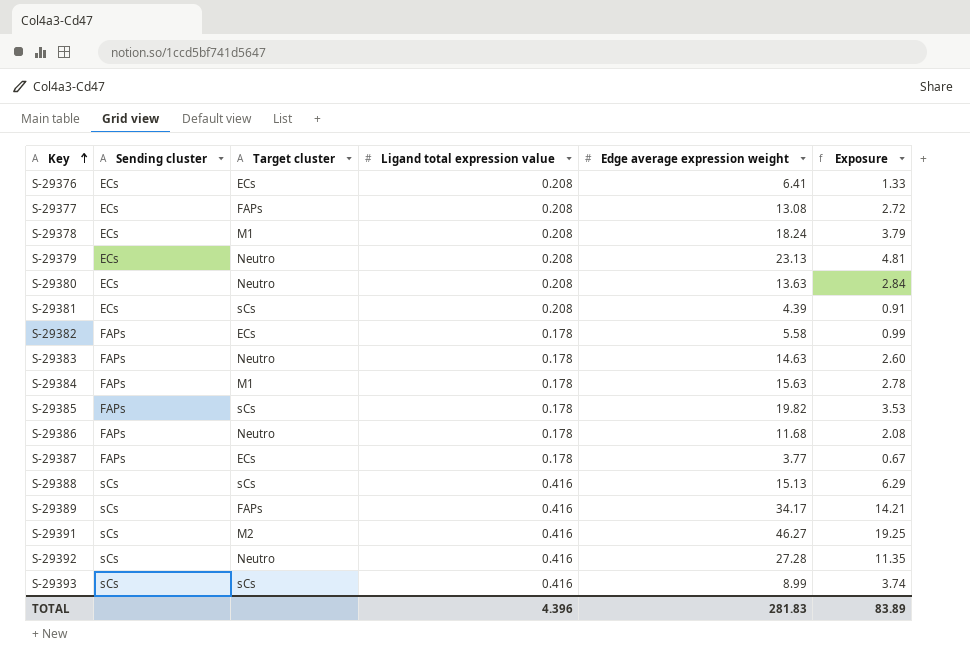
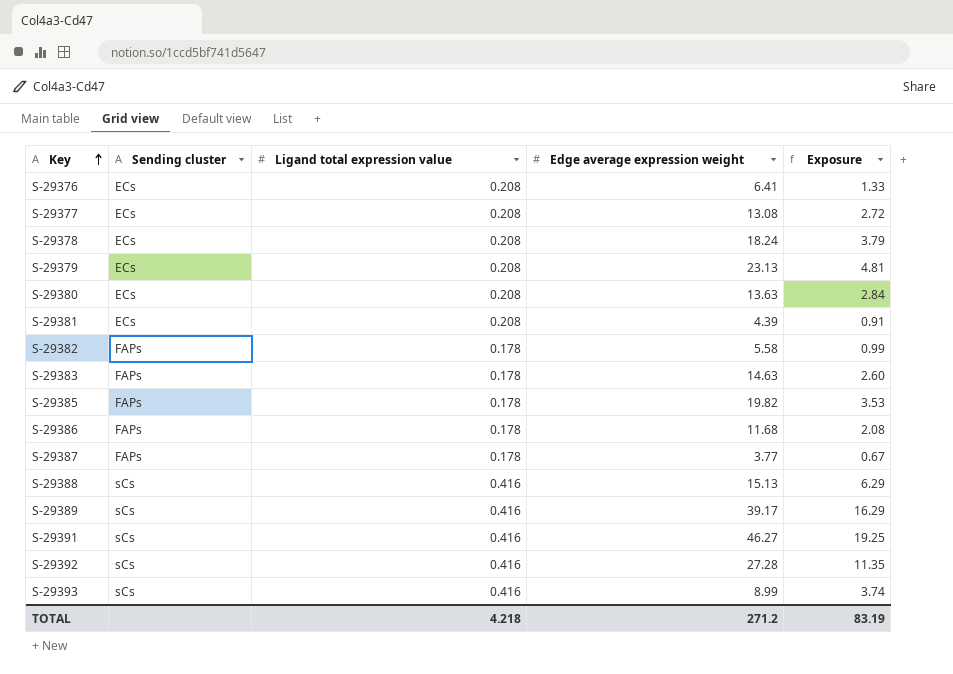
column Target cluster | position: 3 -> none
row S-29384: FAPs | M1 | 0.178 | 15.63 | 2.78 -> none
S-29389 | Edge average expression weight: 34.17 -> 39.17
S-29389 | Exposure: 14.21 -> 16.29
TOTAL | Ligand total expression value: 4.396 -> 4.218
TOTAL | Edge average expression weight: 281.83 -> 271.2
TOTAL | Exposure: 83.89 -> 83.19

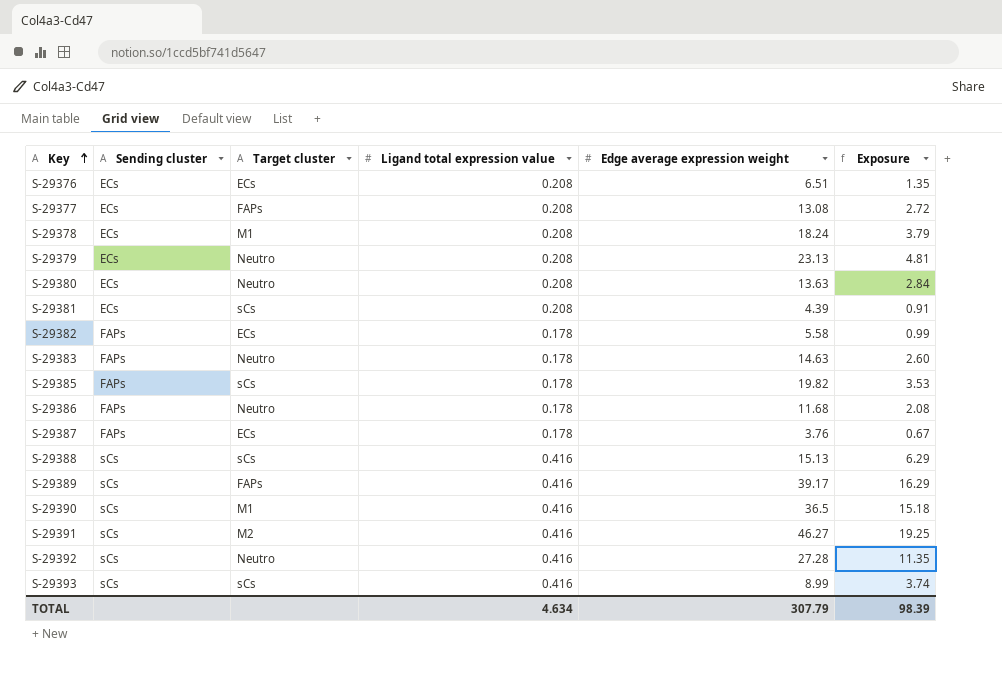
column Target cluster | position: none -> 3
S-29376 | Edge average expression weight: 6.41 -> 6.51
S-29376 | Exposure: 1.33 -> 1.35
S-29387 | Edge average expression weight: 3.77 -> 3.76
row S-29390: none -> sCs | M1 | 0.416 | 36.5 | 15.18
TOTAL | Ligand total expression value: 4.218 -> 4.634
TOTAL | Edge average expression weight: 271.2 -> 307.79
TOTAL | Exposure: 83.19 -> 98.39

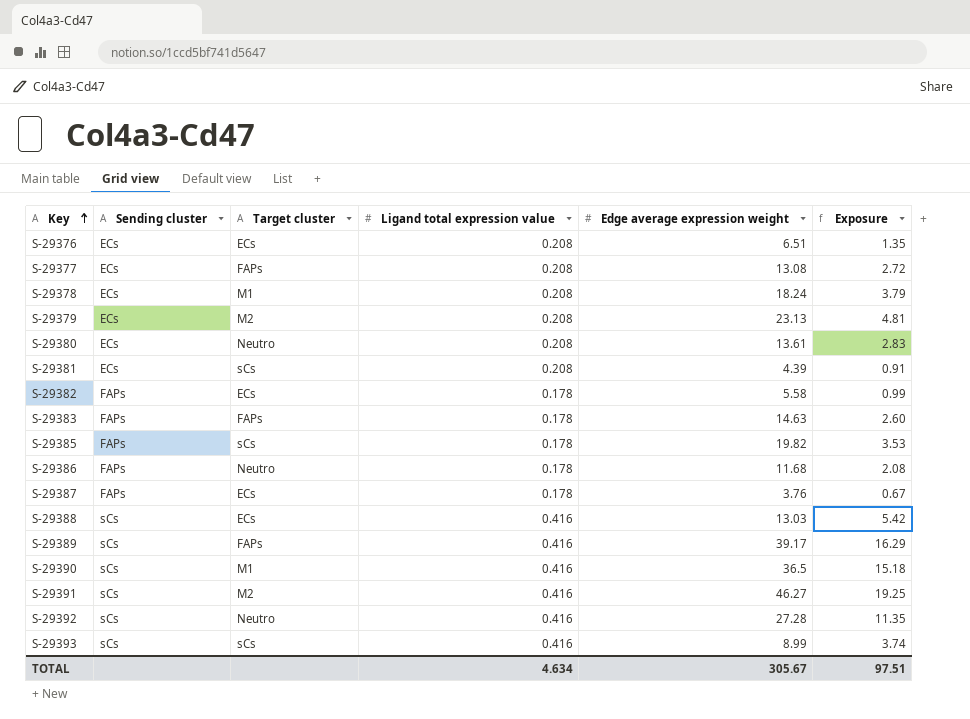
S-29379 | Target cluster: Neutro -> M2
S-29380 | Edge average expression weight: 13.63 -> 13.61
S-29380 | Exposure: 2.84 -> 2.83
S-29383 | Target cluster: Neutro -> FAPs
S-29388 | Target cluster: sCs -> ECs
S-29388 | Edge average expression weight: 15.13 -> 13.03
S-29388 | Exposure: 6.29 -> 5.42
TOTAL | Edge average expression weight: 307.79 -> 305.67
TOTAL | Exposure: 98.39 -> 97.51

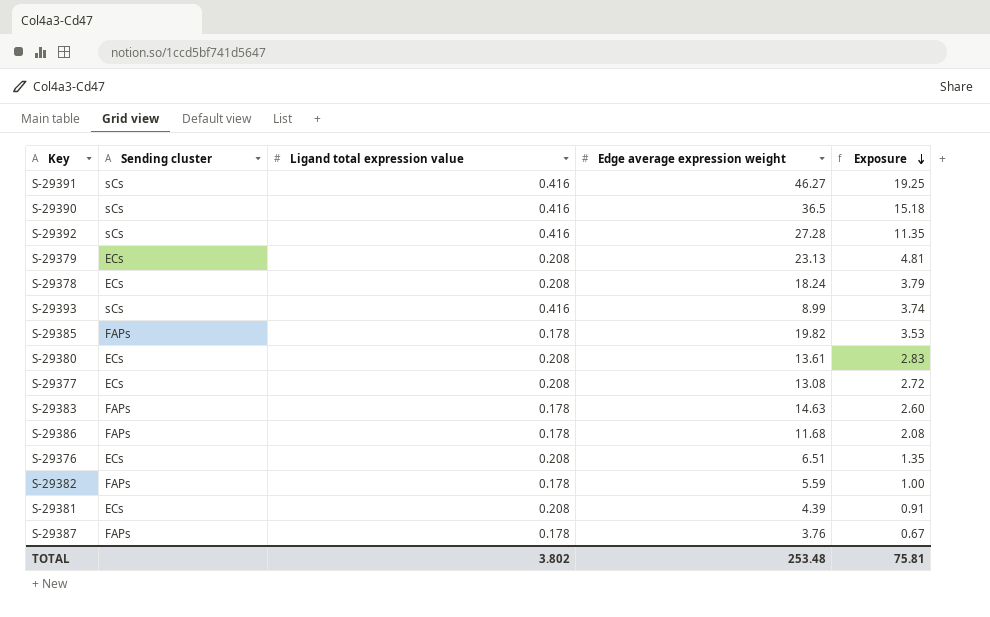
row order: Key ascending -> Exposure descending
column Target cluster | position: 3 -> none
row S-29388: sCs | ECs | 0.416 | 13.03 | 5.42 -> none
row S-29389: sCs | FAPs | 0.416 | 39.17 | 16.29 -> none
S-29382 | Edge average expression weight: 5.58 -> 5.59
S-29382 | Exposure: 0.99 -> 1.00
TOTAL | Ligand total expression value: 4.634 -> 3.802
TOTAL | Edge average expression weight: 305.67 -> 253.48
TOTAL | Exposure: 97.51 -> 75.81

